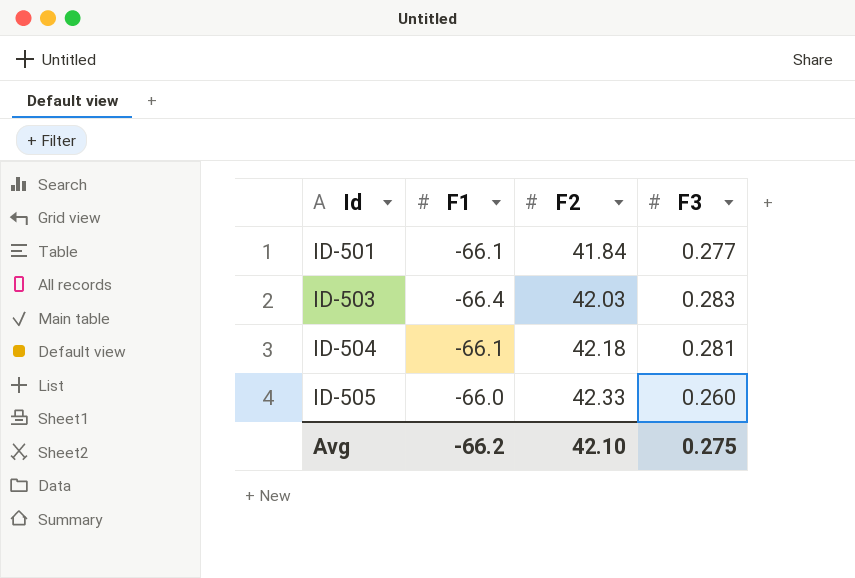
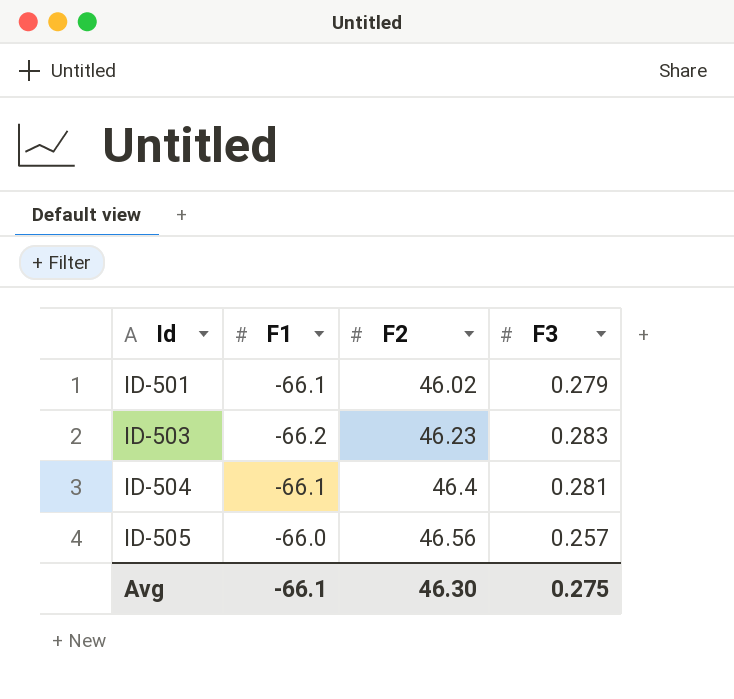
ID-501 | F2: 41.84 -> 46.02
ID-501 | F3: 0.277 -> 0.279
ID-503 | F1: -66.4 -> -66.2
ID-503 | F2: 42.03 -> 46.23
ID-504 | F2: 42.18 -> 46.4
ID-505 | F2: 42.33 -> 46.56
ID-505 | F3: 0.260 -> 0.257
Avg | F1: -66.2 -> -66.1
Avg | F2: 42.10 -> 46.30

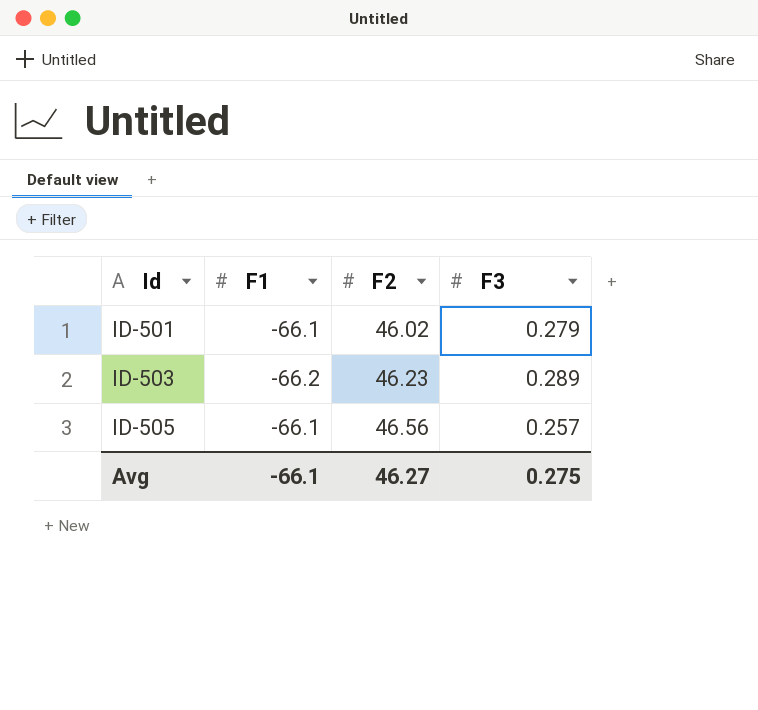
row ID-504: -66.1 | 46.4 | 0.281 -> none
ID-503 | F3: 0.283 -> 0.289
ID-505 | F1: -66.0 -> -66.1
Avg | F2: 46.30 -> 46.27

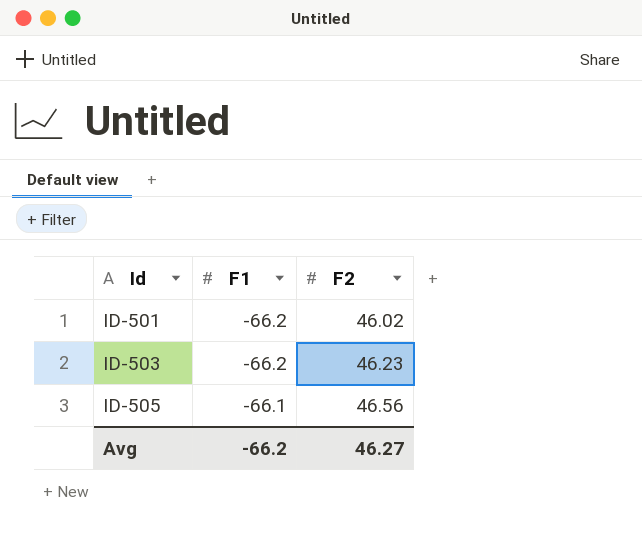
column F3 | position: 4 -> none
ID-501 | F1: -66.1 -> -66.2
Avg | F1: -66.1 -> -66.2

